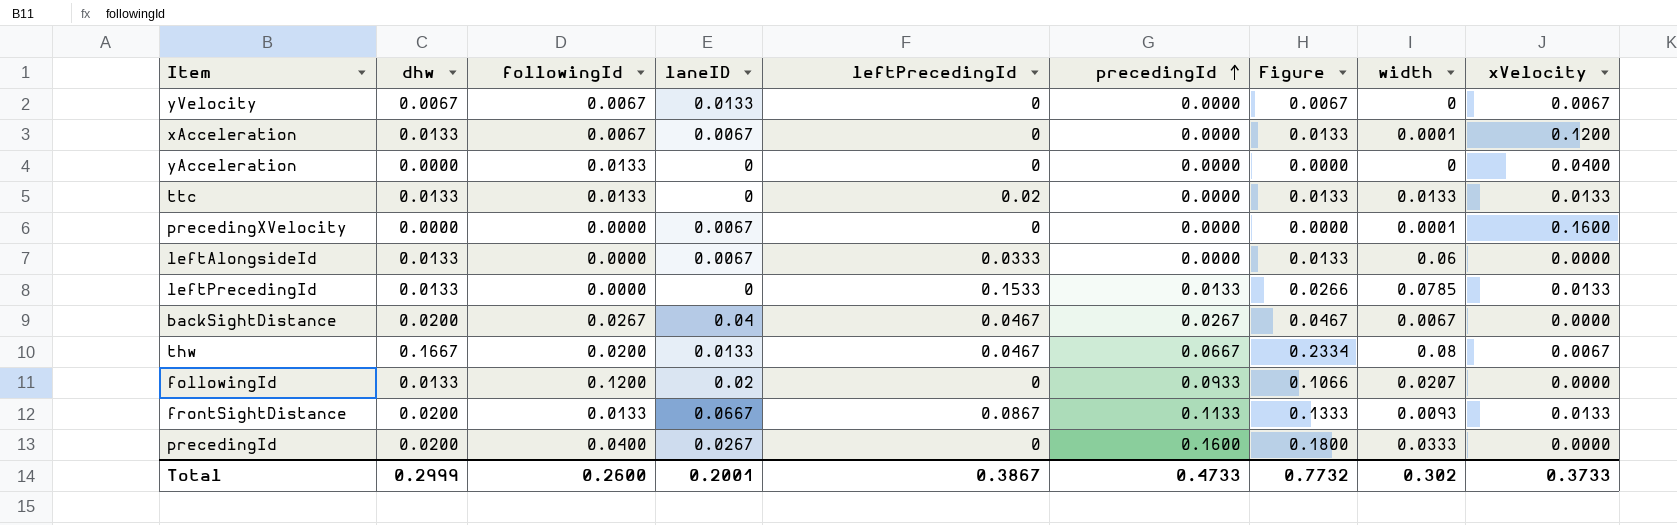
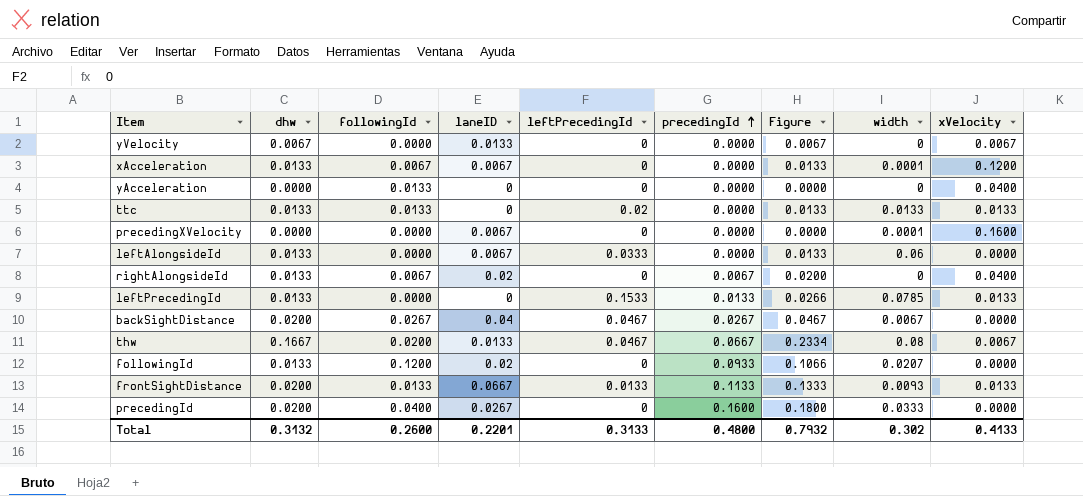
yVelocity | followingId: 0.0067 -> 0.0000
row rightAlongsideId: none -> 0.0133 | 0.0067 | 0.02 | 0 | 0.0067 | 0.0200 | 0 | 0.0400
frontSightDistance | leftPrecedingId: 0.0867 -> 0.0133
Total | dhw: 0.2999 -> 0.3132
Total | laneID: 0.2001 -> 0.2201
Total | leftPrecedingId: 0.3867 -> 0.3133
Total | precedingId: 0.4733 -> 0.4800
Total | Figure: 0.7732 -> 0.7932
Total | xVelocity: 0.3733 -> 0.4133

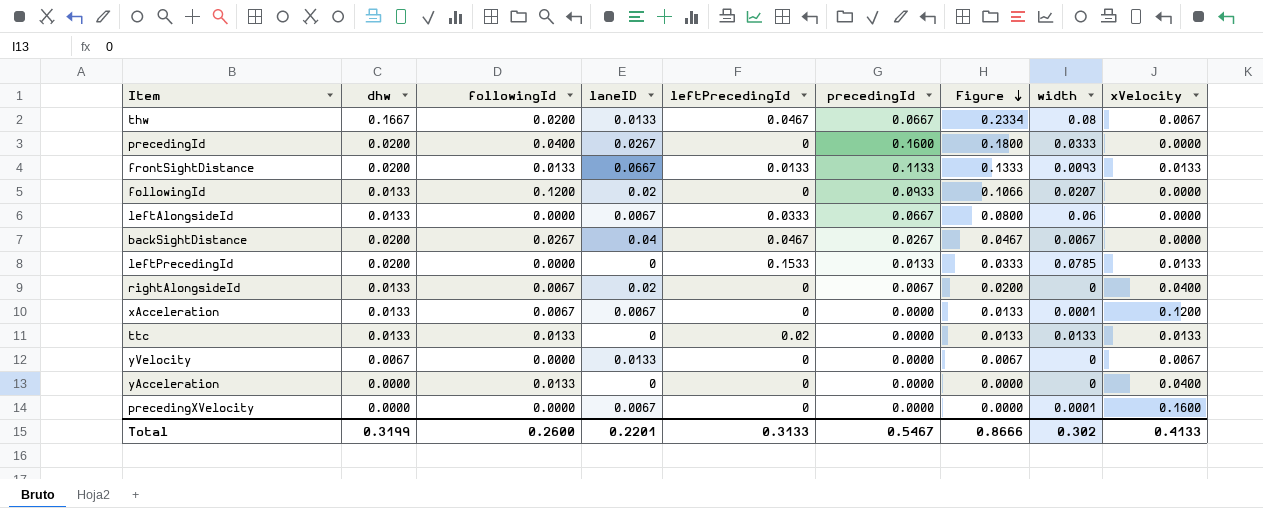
row order: precedingId ascending -> Figure descending
leftAlongsideId | precedingId: 0.0000 -> 0.0667
leftAlongsideId | Figure: 0.0133 -> 0.0800
leftPrecedingId | dhw: 0.0133 -> 0.0200
leftPrecedingId | Figure: 0.0266 -> 0.0333
Total | dhw: 0.3132 -> 0.3199
Total | precedingId: 0.4800 -> 0.5467
Total | Figure: 0.7932 -> 0.8666

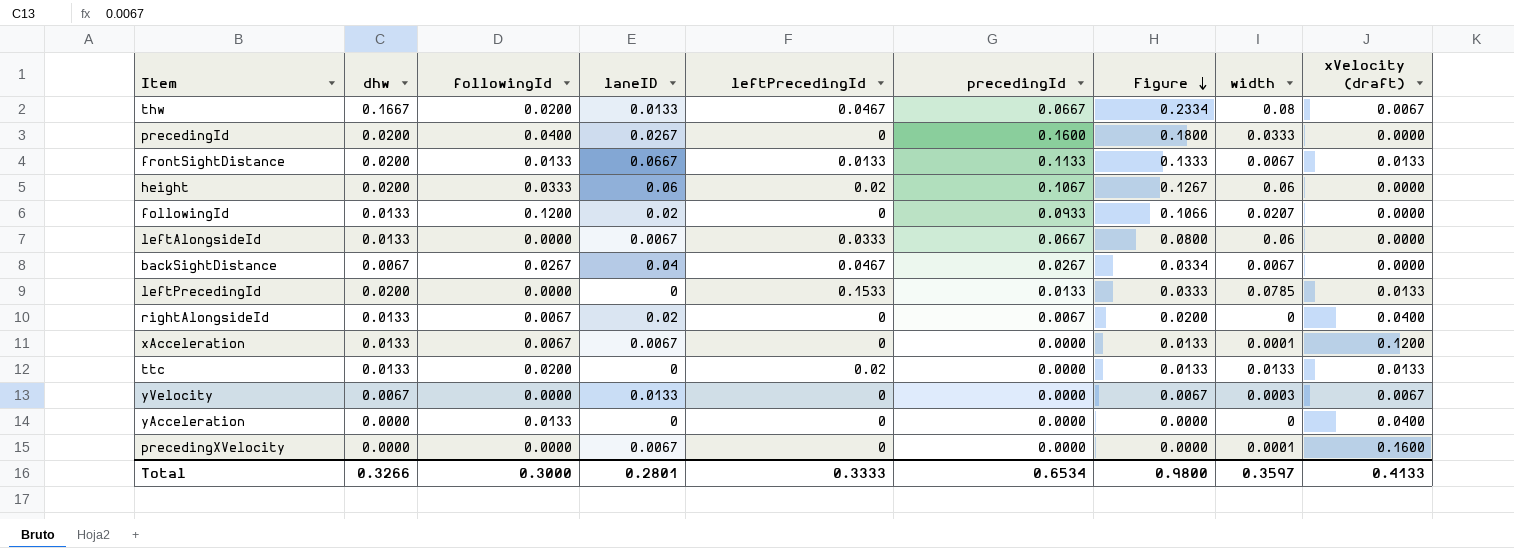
column name: xVelocity -> xVelocity (draft)
frontSightDistance | width: 0.0093 -> 0.0067
row height: none -> 0.0200 | 0.0333 | 0.06 | 0.02 | 0.1067 | 0.1267 | 0.06 | 0.0000
backSightDistance | dhw: 0.0200 -> 0.0067
backSightDistance | Figure: 0.0467 -> 0.0334
ttc | followingId: 0.0133 -> 0.0200
yVelocity | width: 0 -> 0.0003
Total | dhw: 0.3199 -> 0.3266
Total | followingId: 0.2600 -> 0.3000
Total | laneID: 0.2201 -> 0.2801
Total | leftPrecedingId: 0.3133 -> 0.3333
Total | precedingId: 0.5467 -> 0.6534
Total | Figure: 0.8666 -> 0.9800
Total | width: 0.302 -> 0.3597

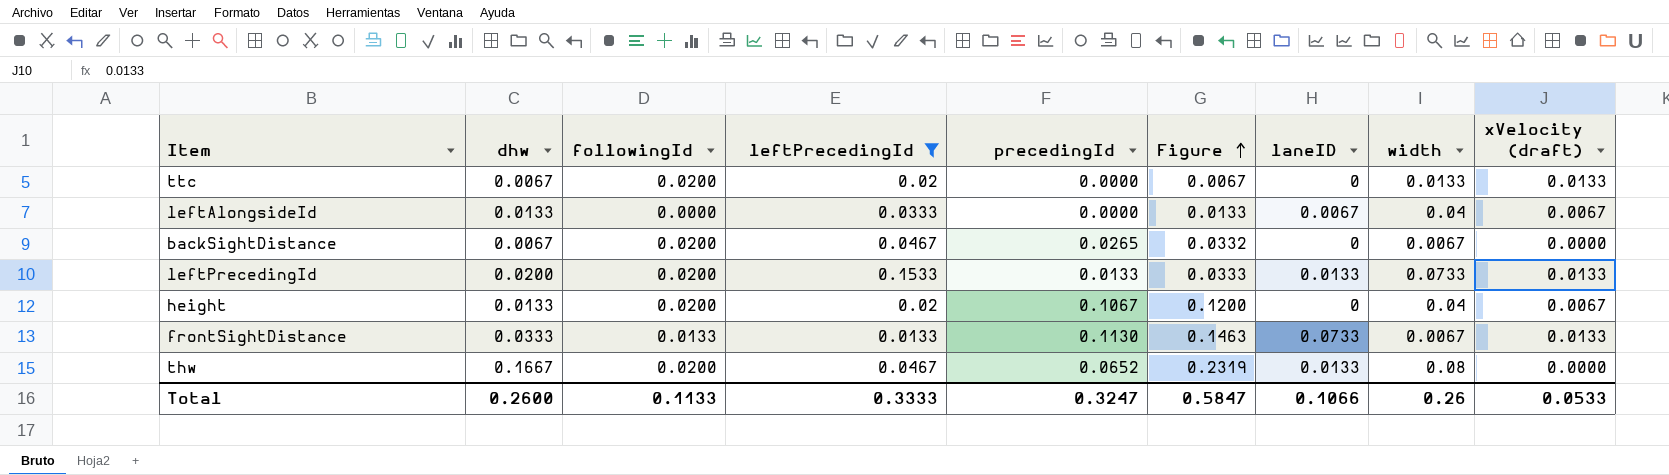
filter: none -> leftPrecedingId != 0
row order: Figure descending -> Figure ascending
column laneID | position: 4 -> 7
ttc | dhw: 0.0133 -> 0.0067
ttc | Figure: 0.0133 -> 0.0067
leftAlongsideId | precedingId: 0.0667 -> 0.0000
leftAlongsideId | Figure: 0.0800 -> 0.0133
leftAlongsideId | width: 0.06 -> 0.04
leftAlongsideId | xVelocity (draft): 0.0000 -> 0.0067
backSightDistance | followingId: 0.0267 -> 0.0200
backSightDistance | precedingId: 0.0267 -> 0.0265
backSightDistance | Figure: 0.0334 -> 0.0332
backSightDistance | laneID: 0.04 -> 0
leftPrecedingId | followingId: 0.0000 -> 0.0200
leftPrecedingId | laneID: 0 -> 0.0133
leftPrecedingId | width: 0.0785 -> 0.0733
height | dhw: 0.0200 -> 0.0133
height | followingId: 0.0333 -> 0.0200
height | Figure: 0.1267 -> 0.1200
height | laneID: 0.06 -> 0
height | width: 0.06 -> 0.04
height | xVelocity (draft): 0.0000 -> 0.0067
frontSightDistance | dhw: 0.0200 -> 0.0333
frontSightDistance | precedingId: 0.1133 -> 0.1130
frontSightDistance | Figure: 0.1333 -> 0.1463
frontSightDistance | laneID: 0.0667 -> 0.0733
thw | precedingId: 0.0667 -> 0.0652
thw | Figure: 0.2334 -> 0.2319
thw | xVelocity (draft): 0.0067 -> 0.0000
Total | dhw: 0.3266 -> 0.2600
Total | followingId: 0.3000 -> 0.1133
Total | precedingId: 0.6534 -> 0.3247
Total | Figure: 0.9800 -> 0.5847
Total | laneID: 0.2801 -> 0.1066
Total | width: 0.3597 -> 0.26
Total | xVelocity (draft): 0.4133 -> 0.0533

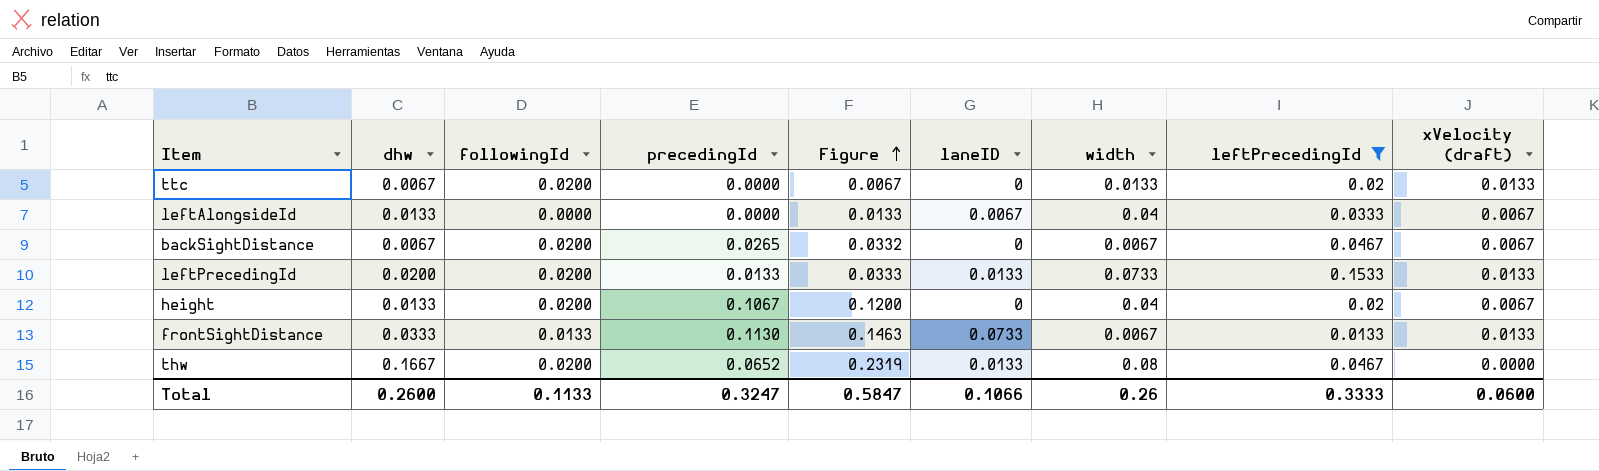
column leftPrecedingId | position: 4 -> 8
backSightDistance | xVelocity (draft): 0.0000 -> 0.0067
Total | xVelocity (draft): 0.0533 -> 0.0600

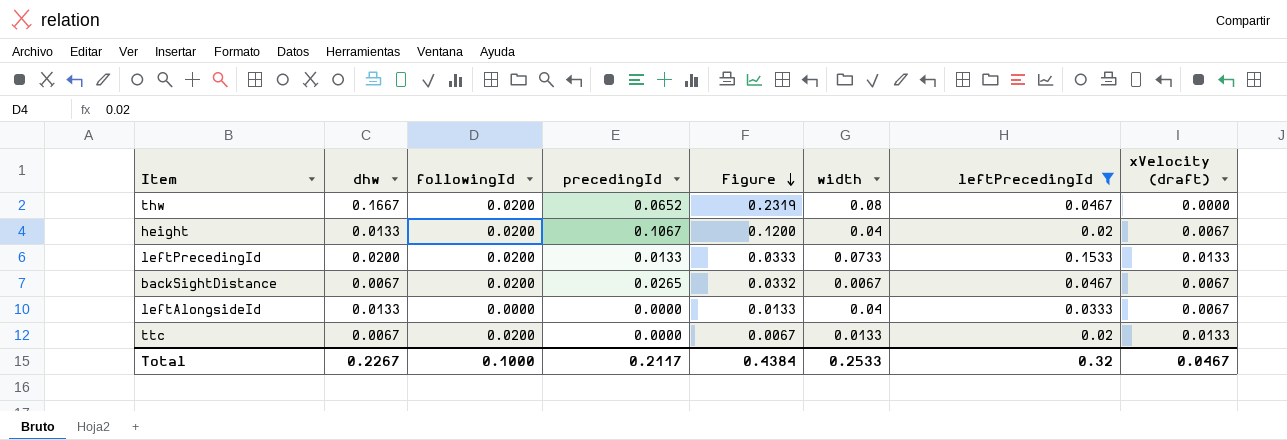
row order: Figure ascending -> Figure descending
column laneID | position: 6 -> none
row frontSightDistance: 0.0333 | 0.0133 | 0.1130 | 0.1463 | 0.0733 | 0.0067 | 0.0133 | 0.0133 -> none
Total | dhw: 0.2600 -> 0.2267
Total | followingId: 0.1133 -> 0.1000
Total | precedingId: 0.3247 -> 0.2117
Total | Figure: 0.5847 -> 0.4384
Total | width: 0.26 -> 0.2533
Total | leftPrecedingId: 0.3333 -> 0.32
Total | xVelocity (draft): 0.0600 -> 0.0467

